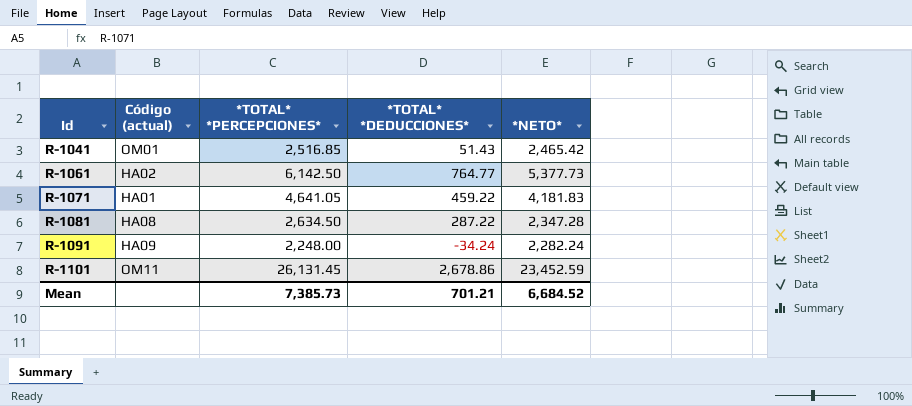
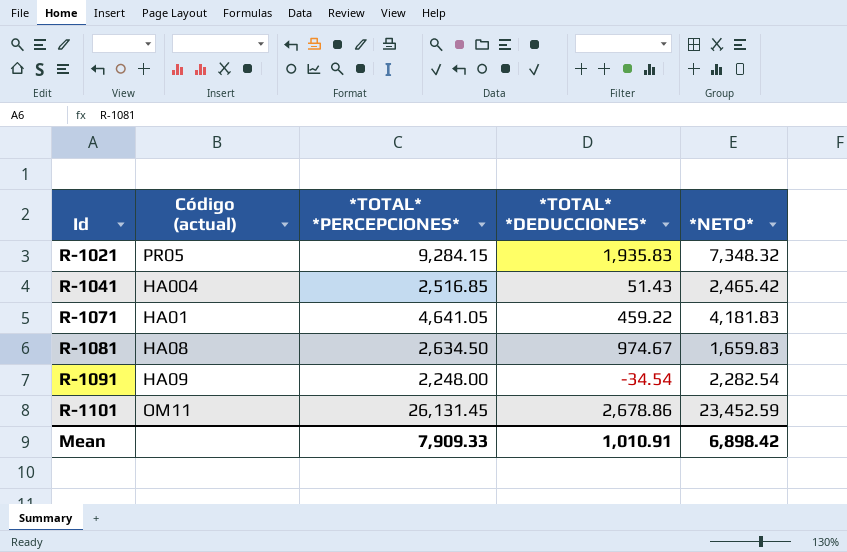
row R-1061: HA02 | 6,142.50 | 764.77 | 5,377.73 -> none
row R-1021: none -> PR05 | 9,284.15 | 1,935.83 | 7,348.32
R-1041 | Código (actual): OM01 -> HA004
R-1081 | *TOTAL* *DEDUCCIONES*: 287.22 -> 974.67
R-1081 | *NETO*: 2,347.28 -> 1,659.83
R-1091 | *TOTAL* *DEDUCCIONES*: -34.24 -> -34.54
R-1091 | *NETO*: 2,282.24 -> 2,282.54
Mean | *TOTAL* *PERCEPCIONES*: 7,385.73 -> 7,909.33
Mean | *TOTAL* *DEDUCCIONES*: 701.21 -> 1,010.91
Mean | *NETO*: 6,684.52 -> 6,898.42

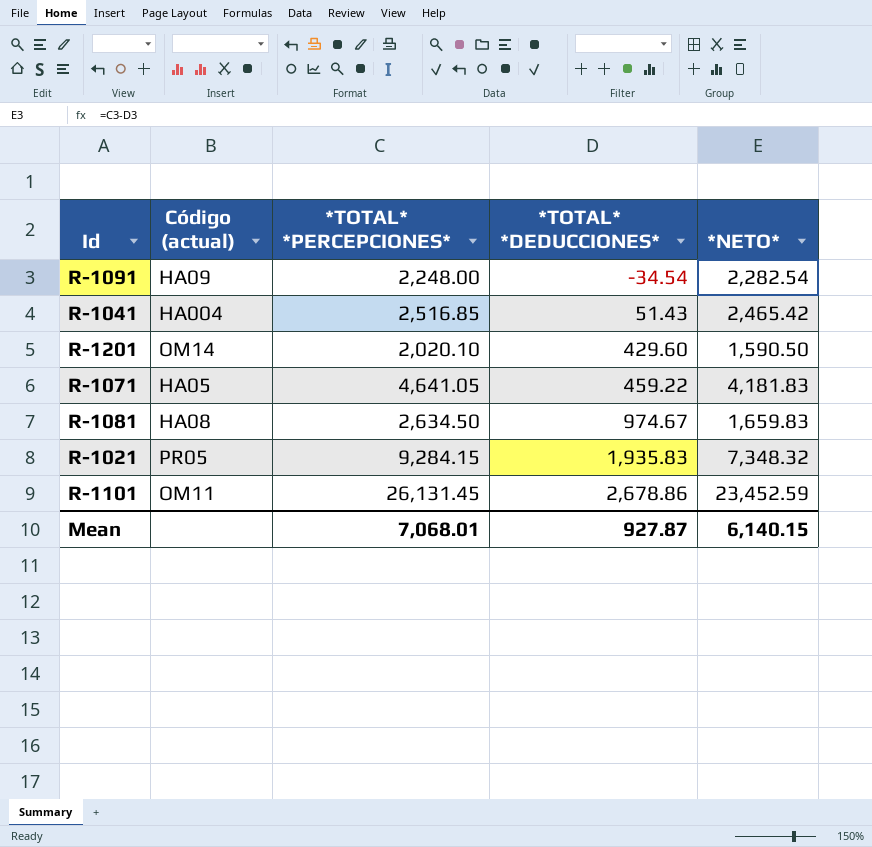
row order: Id ascending -> *TOTAL* *DEDUCCIONES* ascending
row R-1201: none -> OM14 | 2,020.10 | 429.60 | 1,590.50
R-1071 | Código (actual): HA01 -> HA05
Mean | *TOTAL* *PERCEPCIONES*: 7,909.33 -> 7,068.01
Mean | *TOTAL* *DEDUCCIONES*: 1,010.91 -> 927.87
Mean | *NETO*: 6,898.42 -> 6,140.15

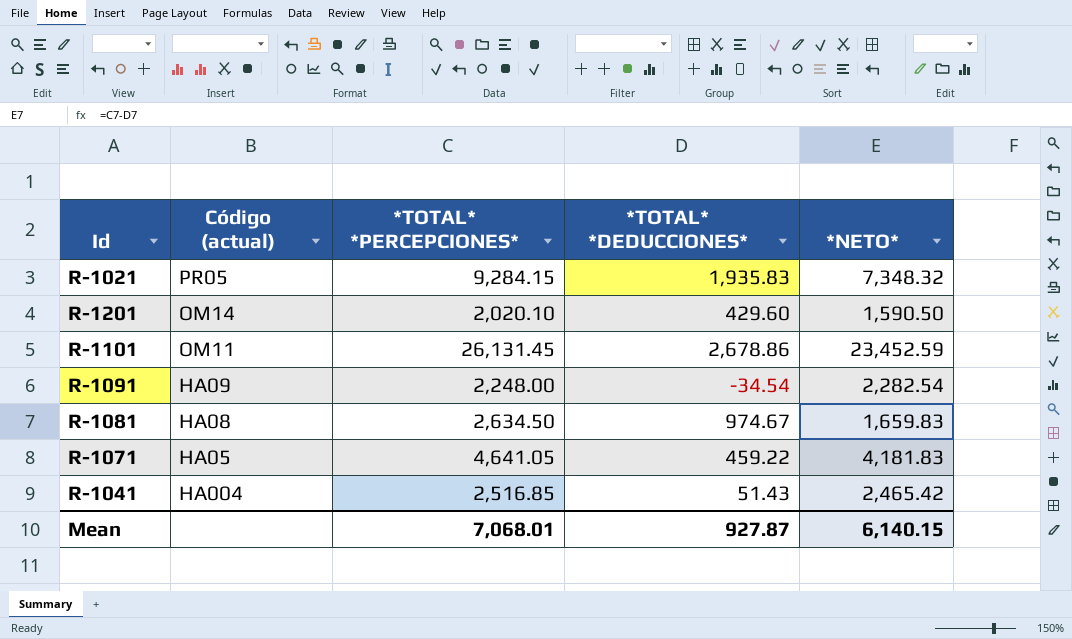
row order: *TOTAL* *DEDUCCIONES* ascending -> Código (actual) descending

